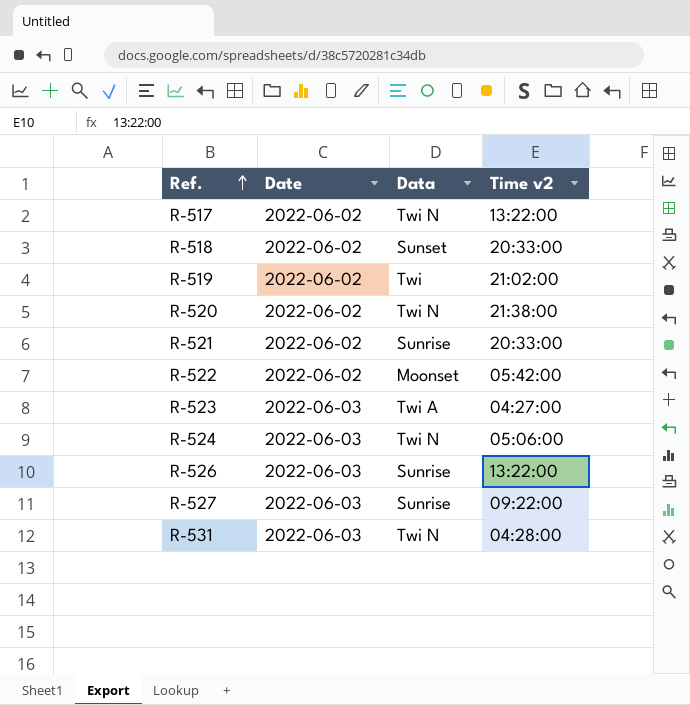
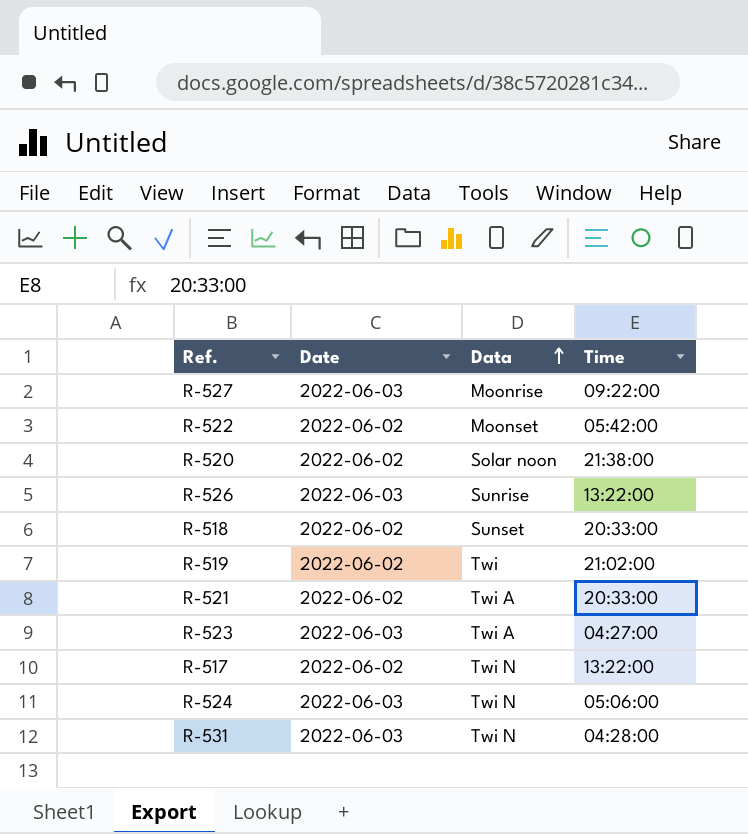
row order: Ref. ascending -> Data ascending
column name: Time v2 -> Time
R-527 | Data: Sunrise -> Moonrise
R-520 | Data: Twi N -> Solar noon
R-521 | Data: Sunrise -> Twi A

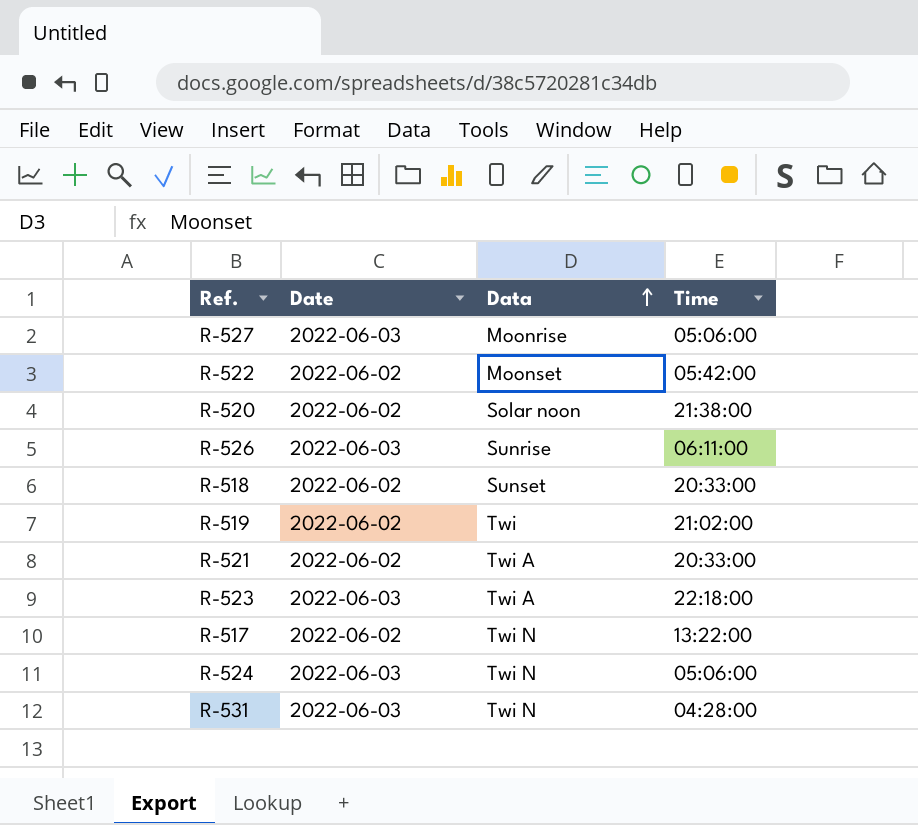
R-527 | Time: 09:22:00 -> 05:06:00
R-526 | Time: 13:22:00 -> 06:11:00
R-523 | Time: 04:27:00 -> 22:18:00

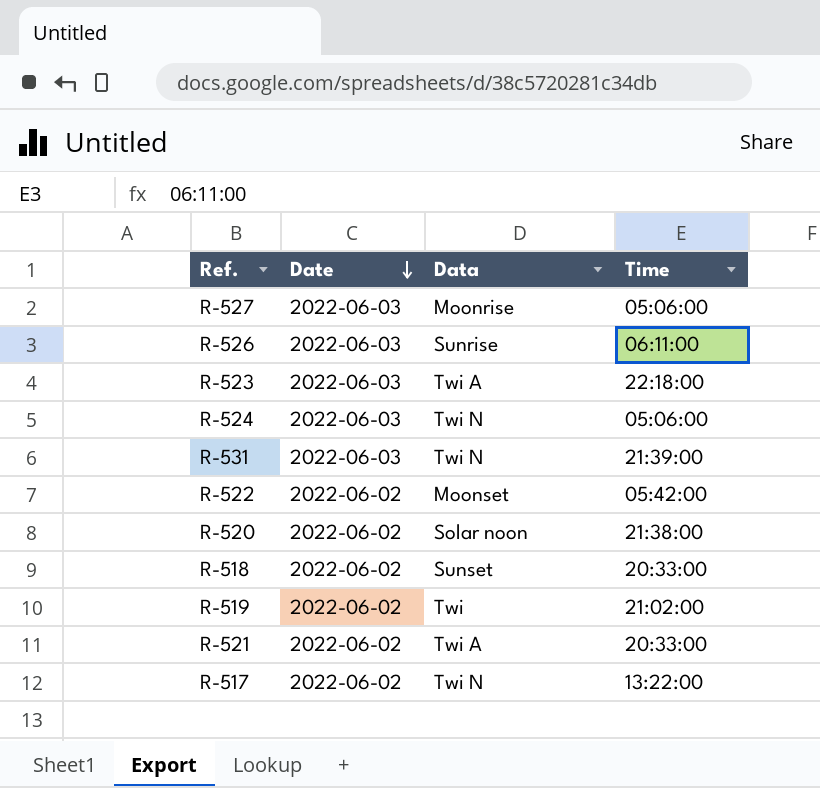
row order: Data ascending -> Date descending
R-531 | Time: 04:28:00 -> 21:39:00

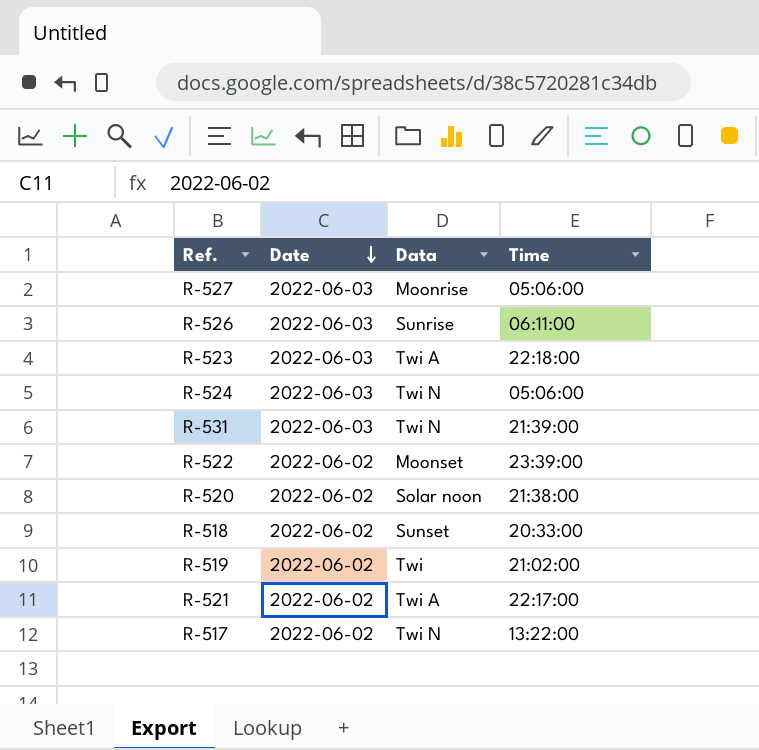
R-522 | Time: 05:42:00 -> 23:39:00
R-521 | Time: 20:33:00 -> 22:17:00

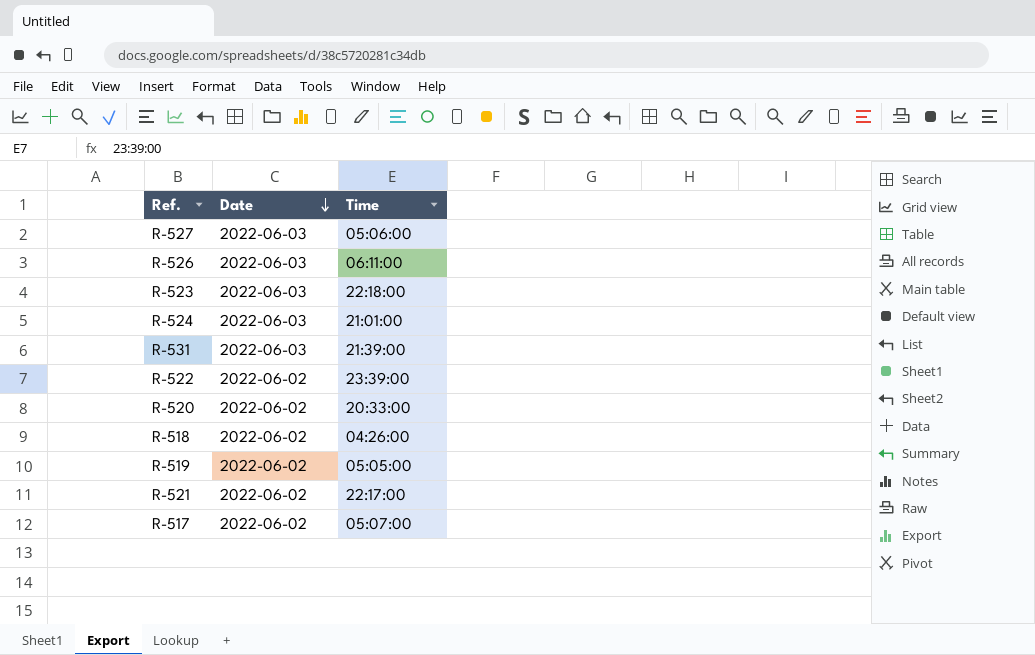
column Data | position: 3 -> none
R-524 | Time: 05:06:00 -> 21:01:00
R-520 | Time: 21:38:00 -> 20:33:00
R-518 | Time: 20:33:00 -> 04:26:00
R-519 | Time: 21:02:00 -> 05:05:00
R-517 | Time: 13:22:00 -> 05:07:00

